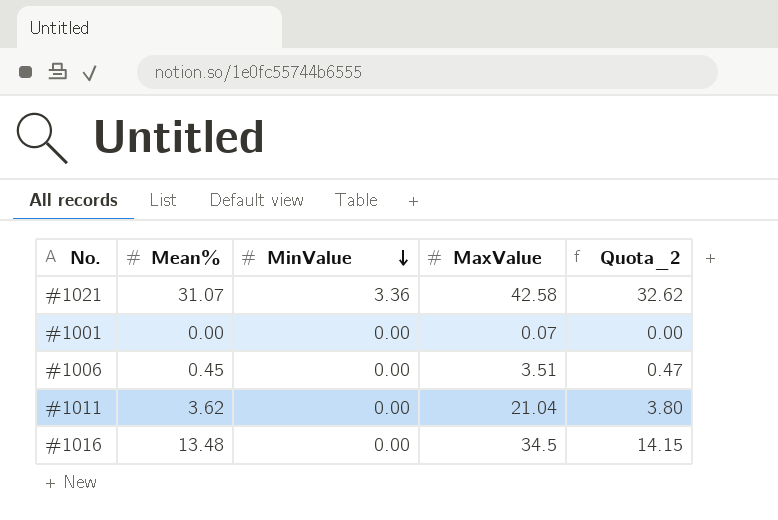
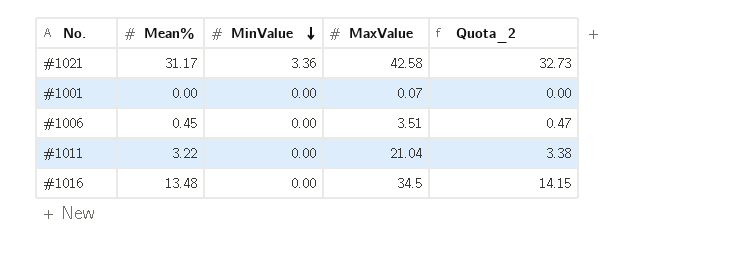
#1021 | Mean%: 31.07 -> 31.17
#1021 | Quota_2: 32.62 -> 32.73
#1011 | Mean%: 3.62 -> 3.22
#1011 | Quota_2: 3.80 -> 3.38

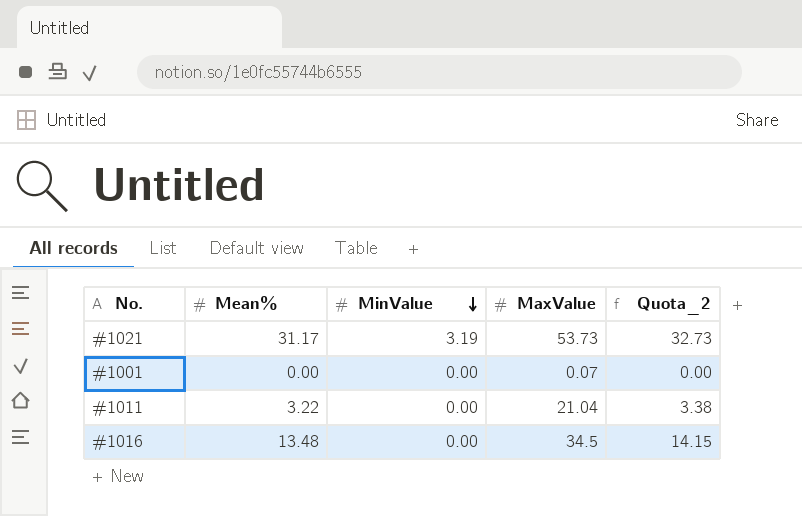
row #1006: 0.45 | 0.00 | 3.51 | 0.47 -> none
#1021 | MinValue: 3.36 -> 3.19
#1021 | MaxValue: 42.58 -> 53.73

